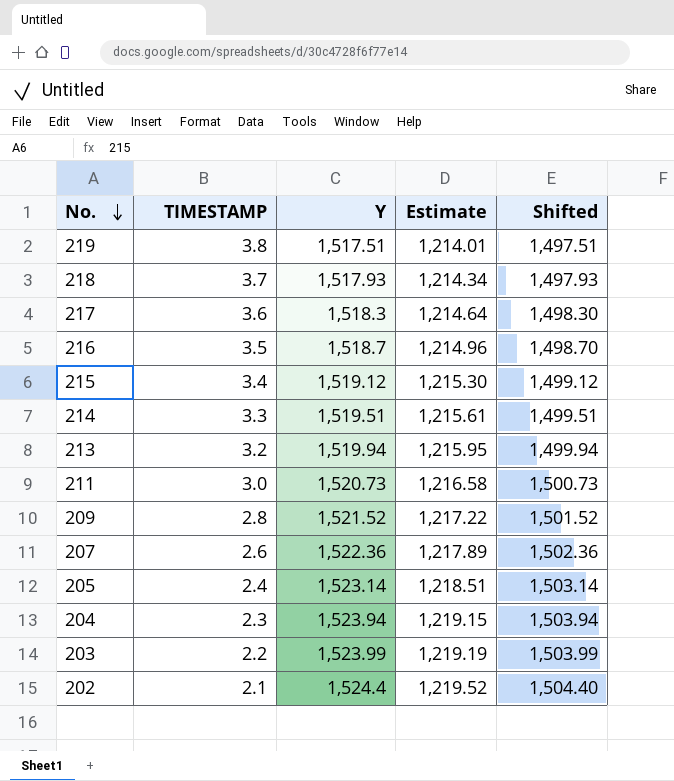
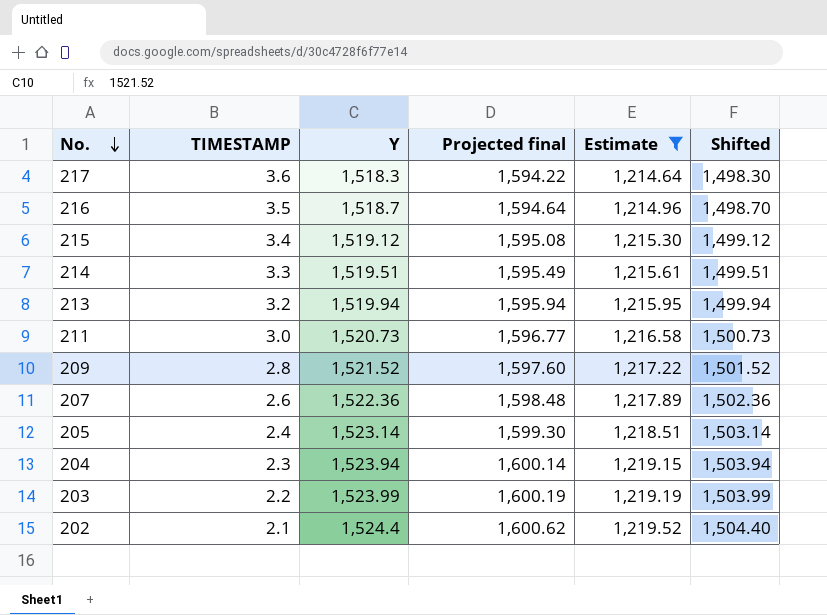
filter: none -> Estimate >= 1,214.64
column Projected final | formula: none -> [Y] * 1.05

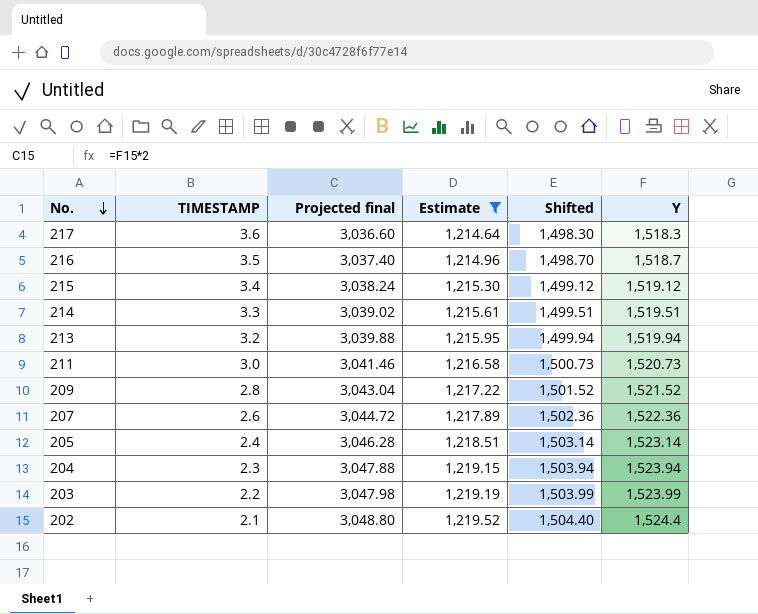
column Projected final | formula: [Y] * 1.05 -> [Y] * 2
column Y | position: 3 -> 6

